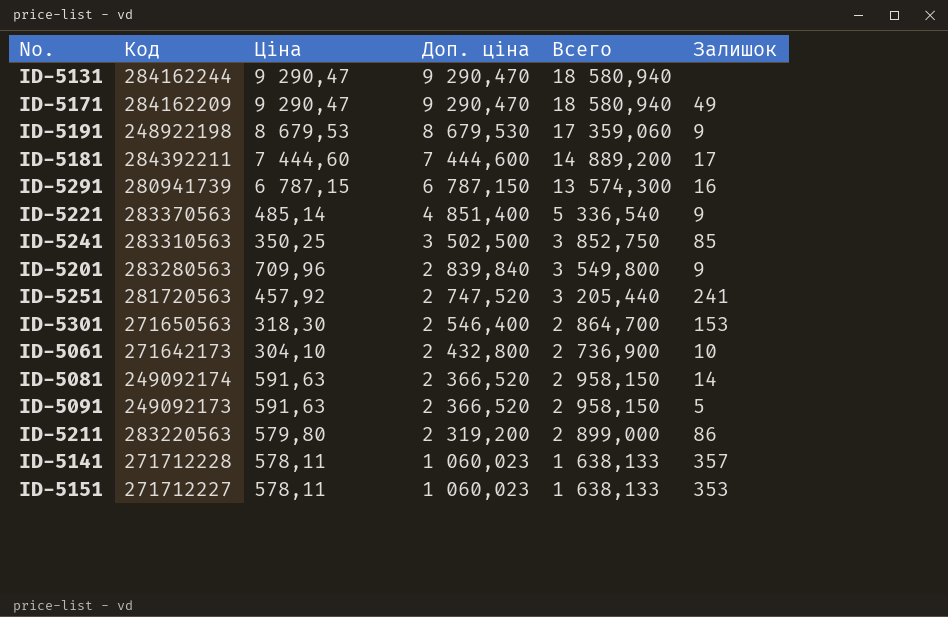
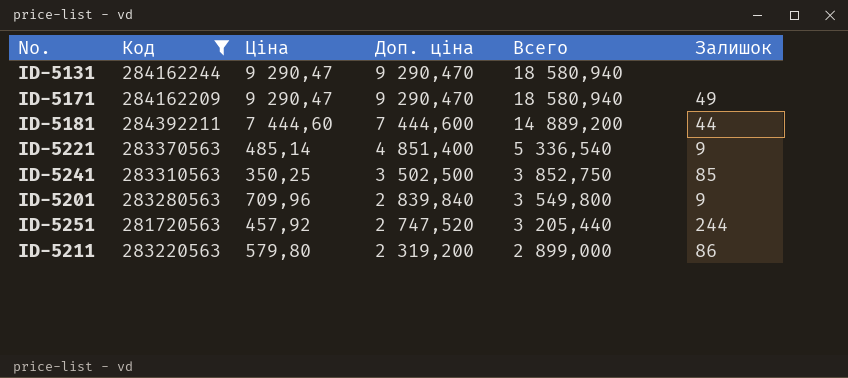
filter: none -> Код >= 281720563
ID-5181 | Залишок: 17 -> 44
ID-5251 | Залишок: 241 -> 244

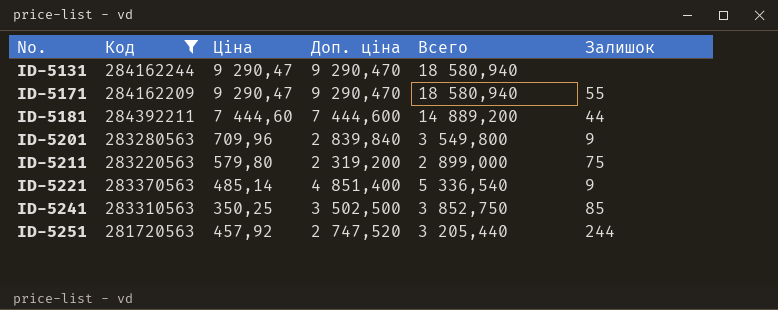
row order: Доп. ціна descending -> No. ascending
ID-5171 | Залишок: 49 -> 55
ID-5211 | Залишок: 86 -> 75

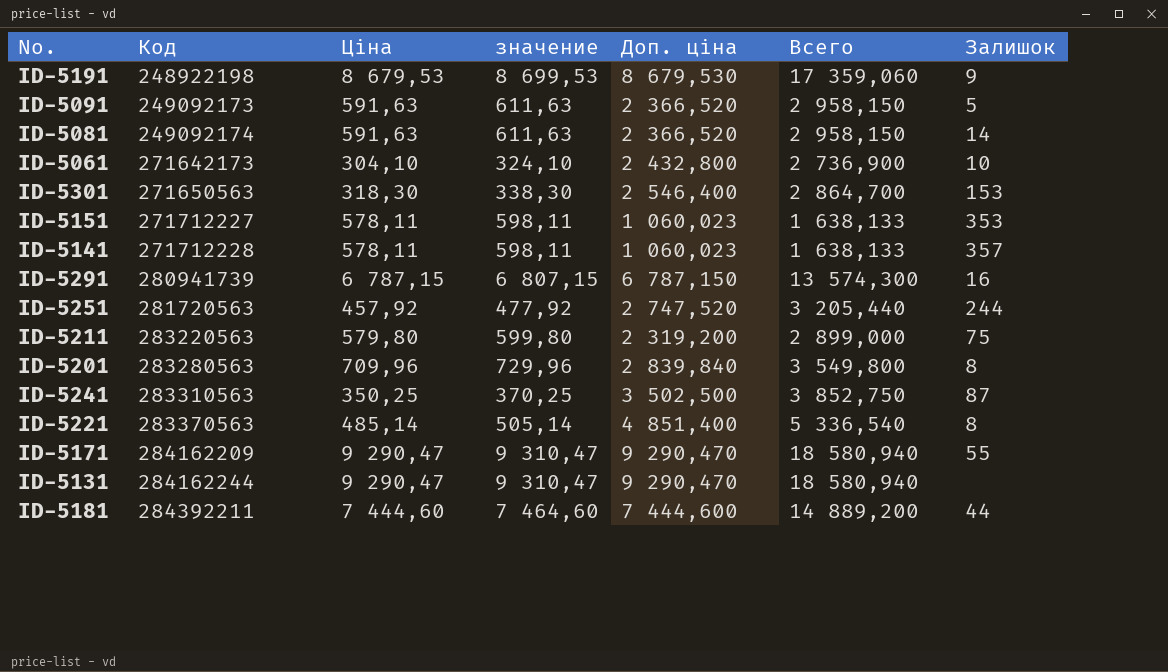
filter: Код >= 281720563 -> none
row order: No. ascending -> Код ascending
column значение | formula: none -> [Ціна] + 20
ID-5201 | Залишок: 9 -> 8
ID-5241 | Залишок: 85 -> 87
ID-5221 | Залишок: 9 -> 8

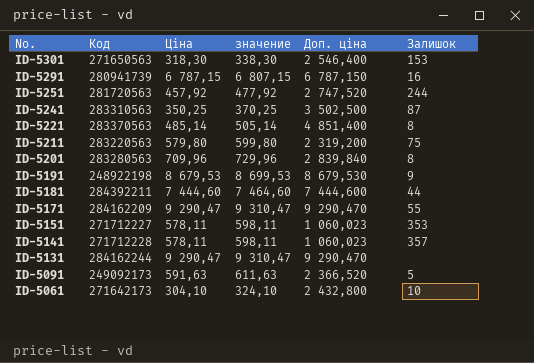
row order: Код ascending -> No. descending
column Всего | formula: [Ціна] + [Доп. ціна] -> none
row ID-5081: 249092174 | 591,63 | 611,63 | 2 366,520 | 2 958,150 | 14 -> none

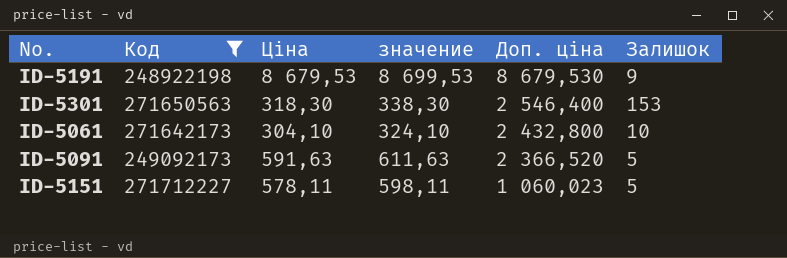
filter: none -> Код <= 271712227
row order: No. descending -> Доп. ціна descending
ID-5151 | Залишок: 353 -> 5

